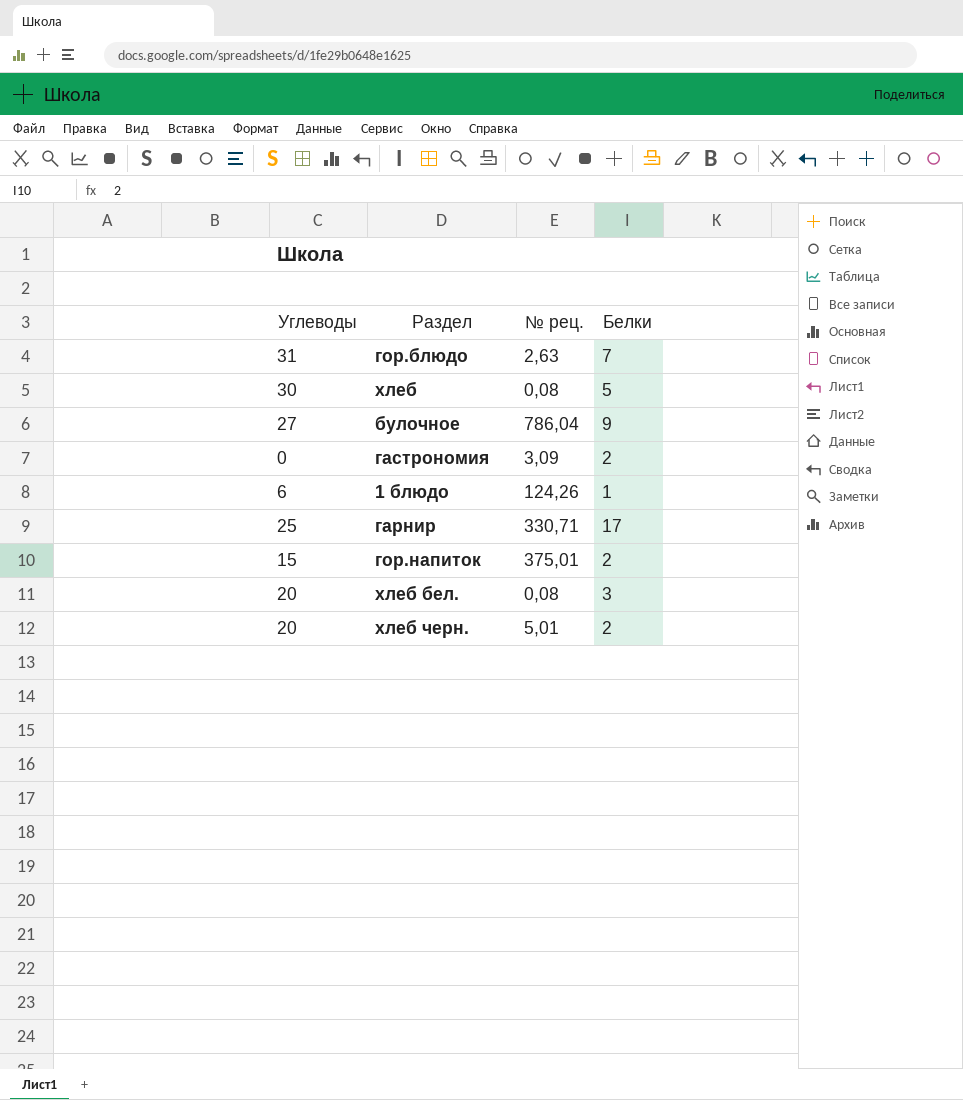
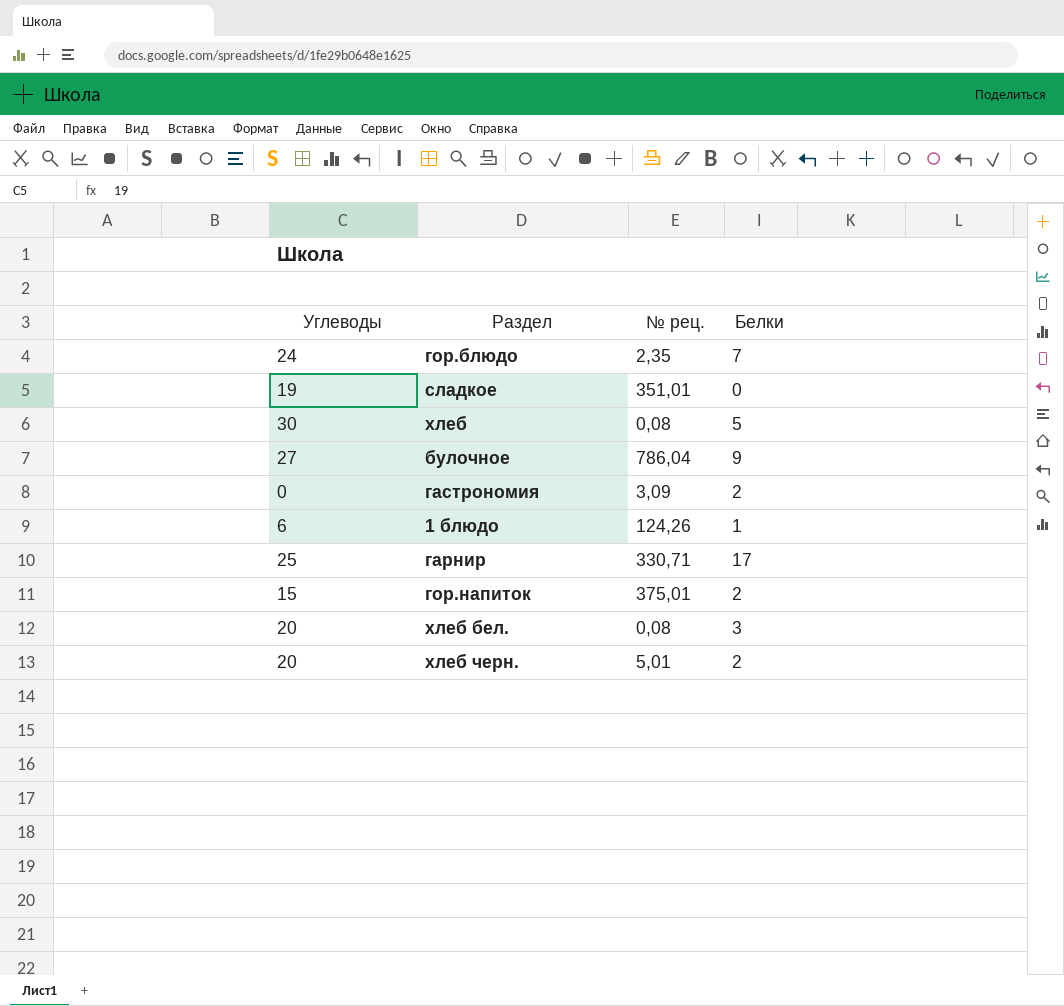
гор.блюдо | Углеводы: 31 -> 24
гор.блюдо | № рец.: 2,63 -> 2,35
row сладкое: none -> 19 | 351,01 | 0

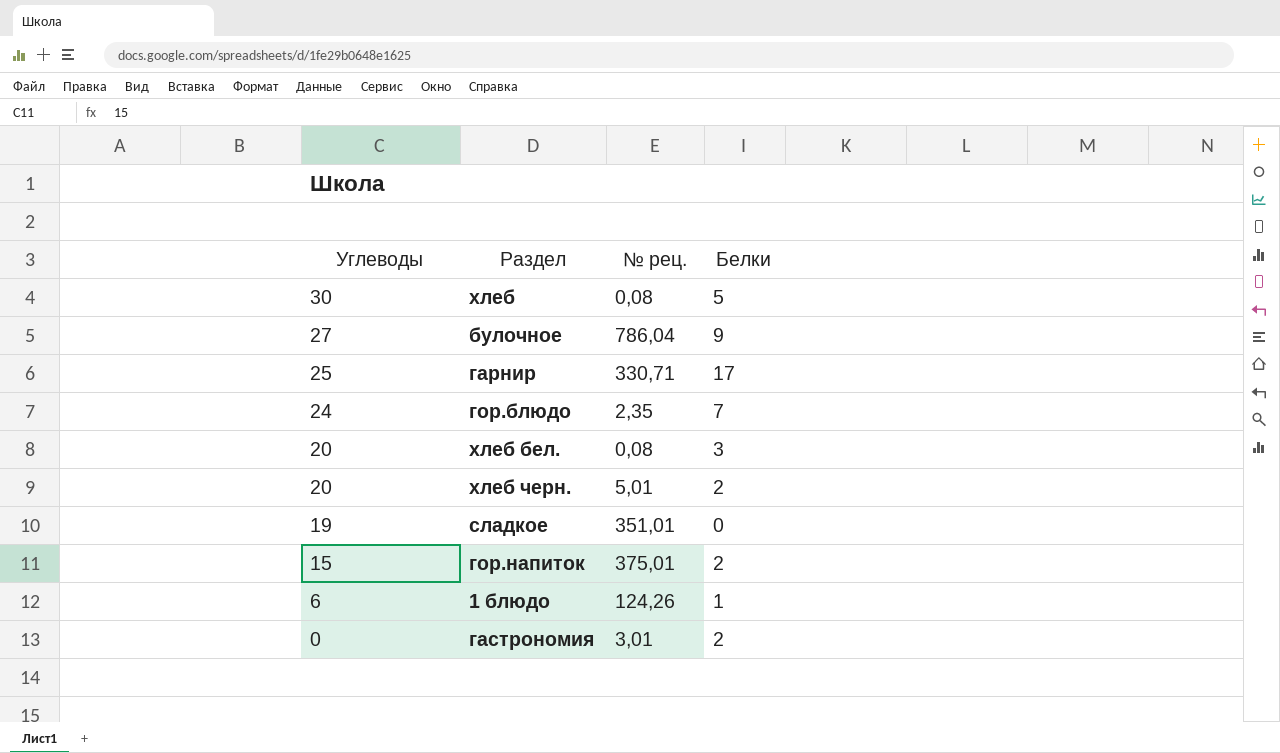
row order: none -> Углеводы descending
гастрономия | № рец.: 3,09 -> 3,01

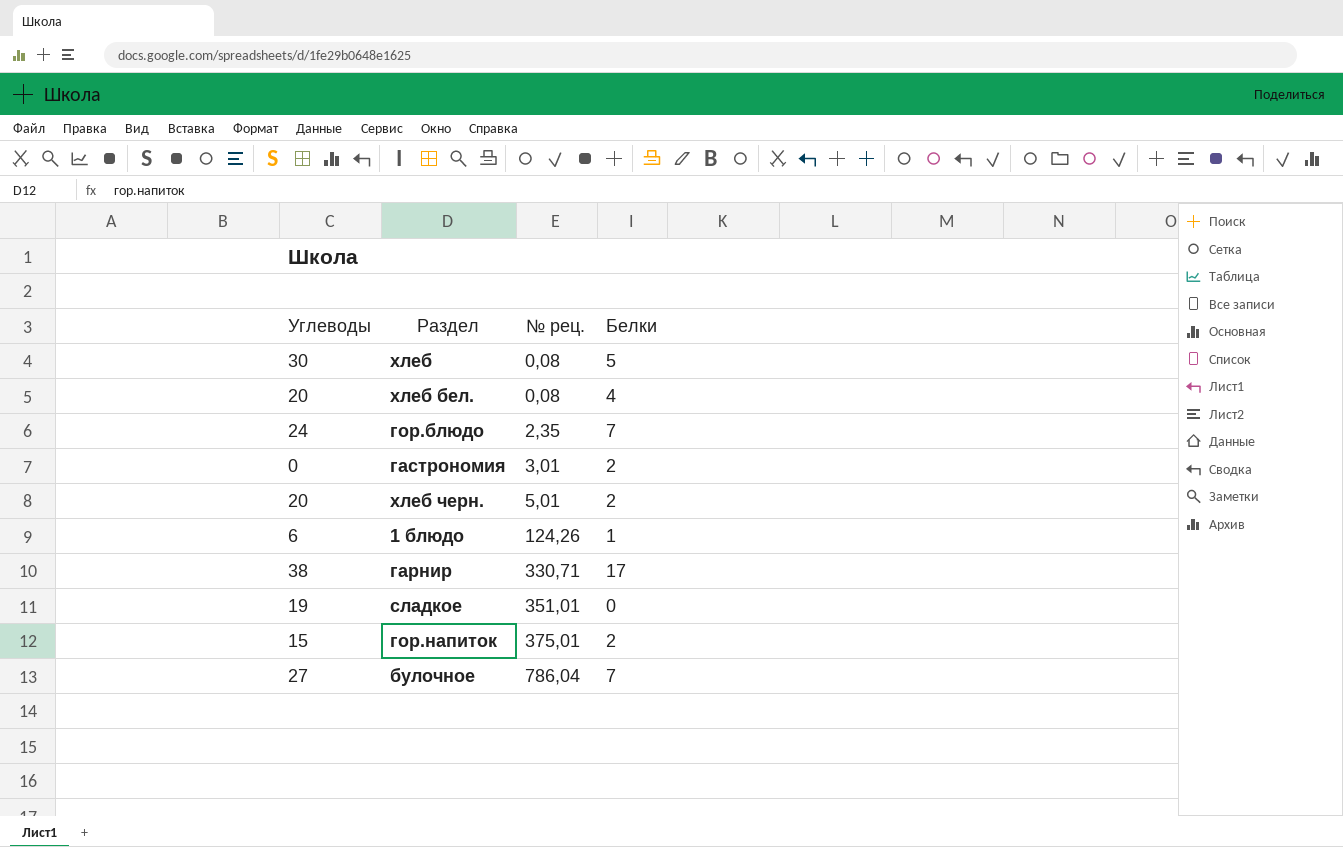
row order: Углеводы descending -> № рец. ascending
хлеб бел. | Белки: 3 -> 4
гарнир | Углеводы: 25 -> 38
булочное | Белки: 9 -> 7

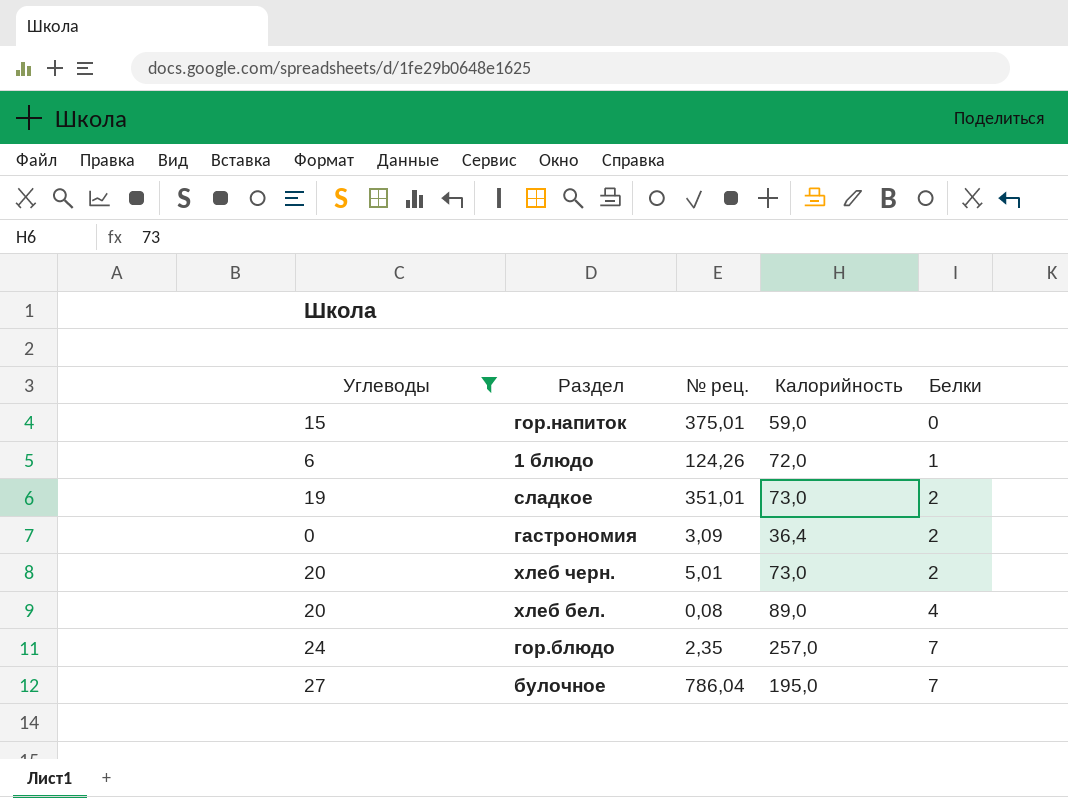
filter: none -> Углеводы <= 27
row order: № рец. ascending -> Белки ascending
column Калорийность | position: none -> 4
гор.напиток | Белки: 2 -> 0
сладкое | Белки: 0 -> 2
гастрономия | № рец.: 3,01 -> 3,09

